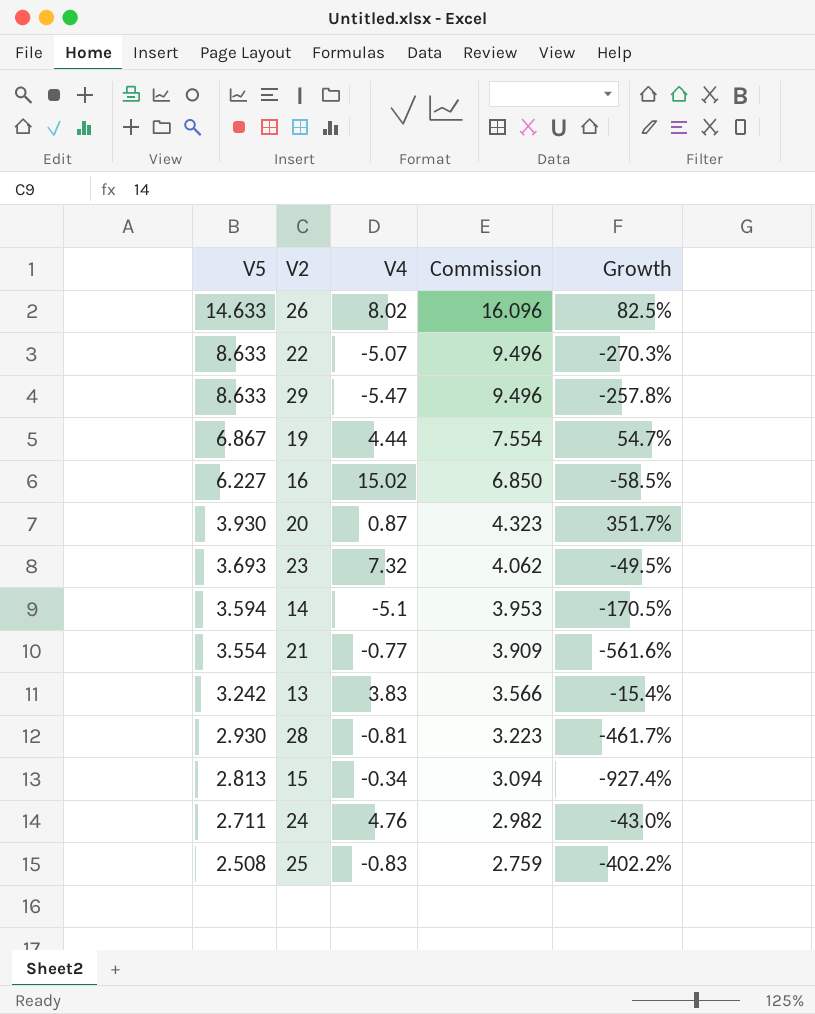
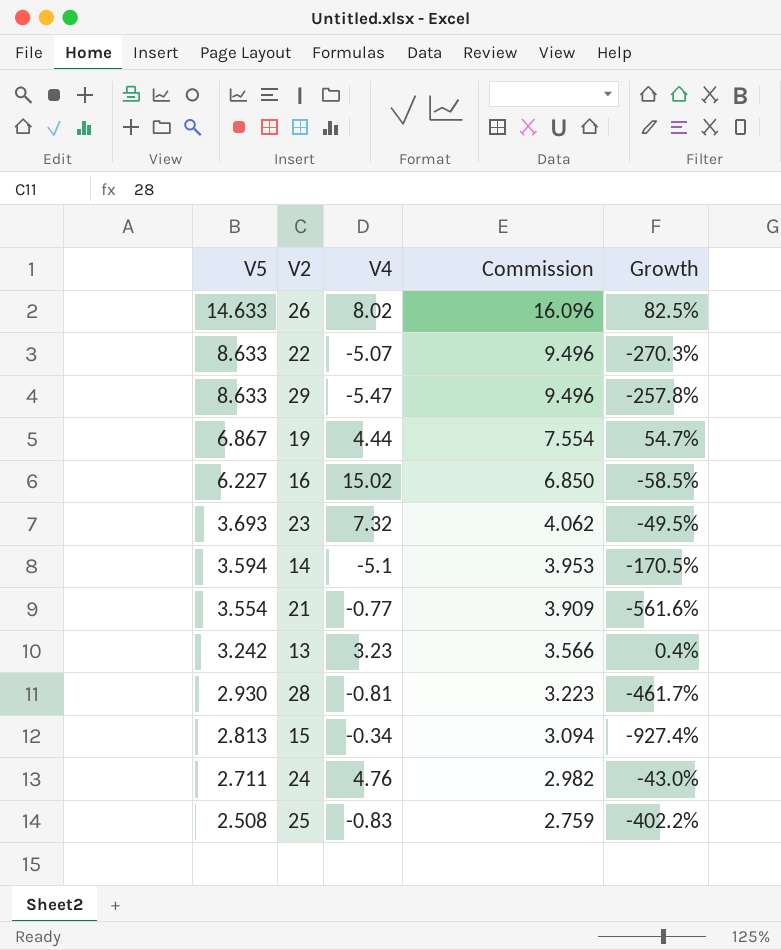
row 20: 3.930 | 0.87 | 4.323 | 351.7% -> none
13 | V4: 3.83 -> 3.23
13 | Growth: -15.4% -> 0.4%

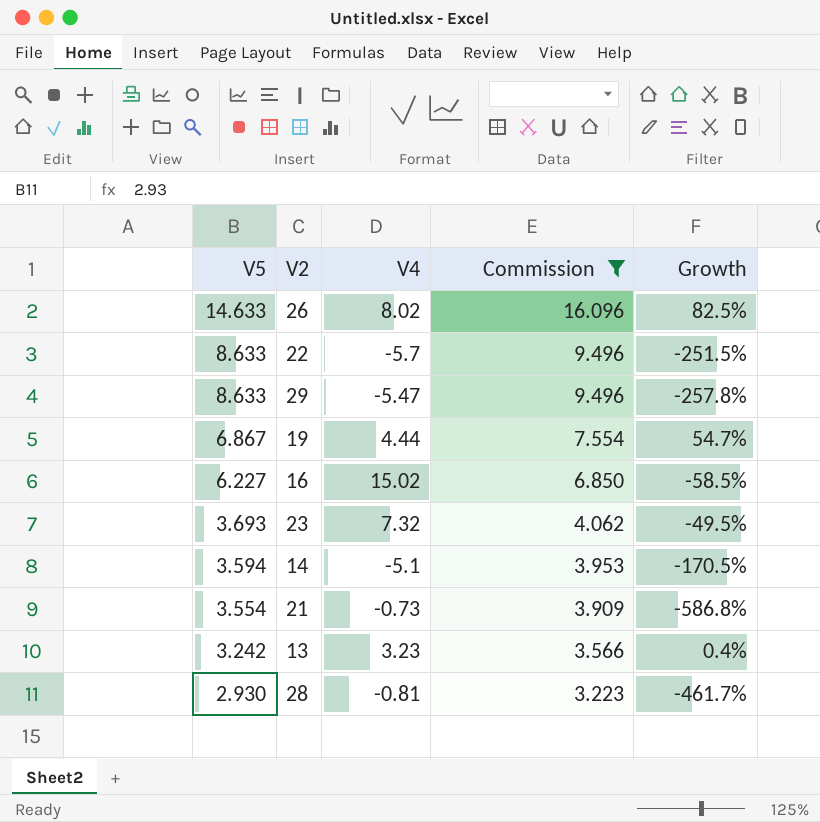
filter: none -> Commission >= 3.223
22 | V4: -5.07 -> -5.7
22 | Growth: -270.3% -> -251.5%
21 | V4: -0.77 -> -0.73
21 | Growth: -561.6% -> -586.8%

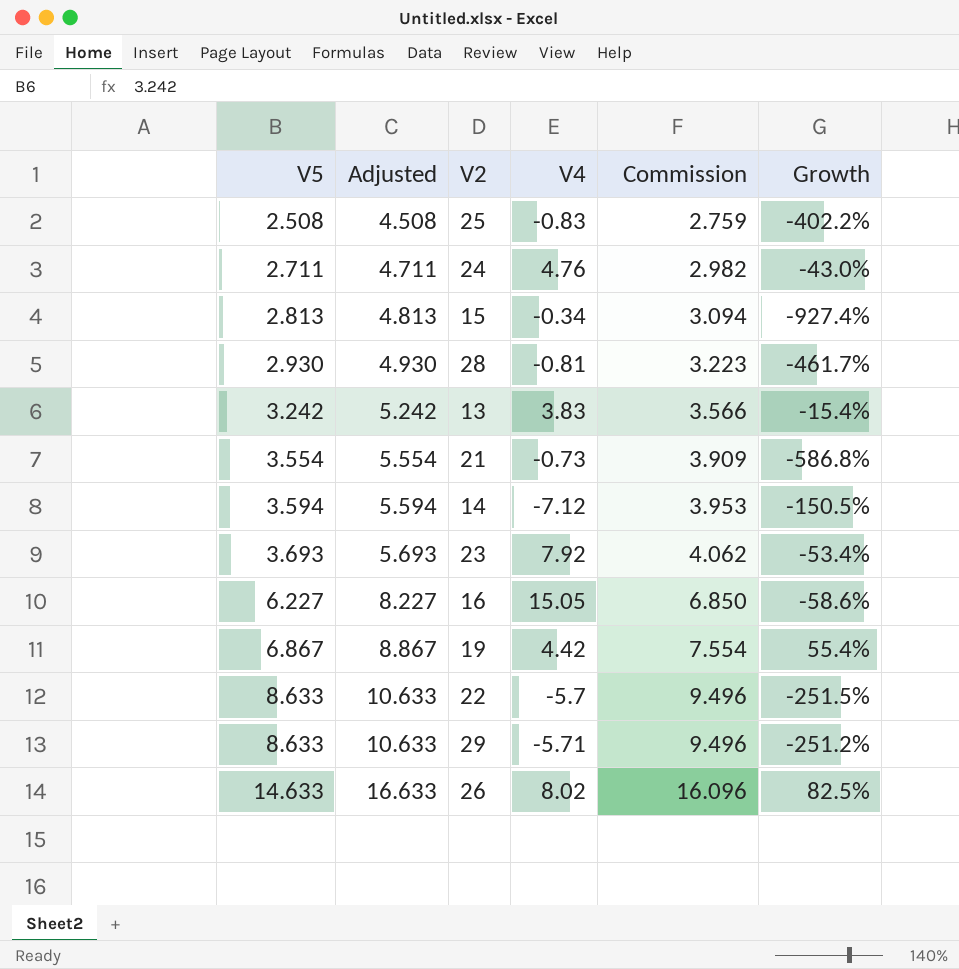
filter: Commission >= 3.223 -> none
row order: V5 descending -> V5 ascending
column Adjusted | formula: none -> [V5] + 2
13 | V4: 3.23 -> 3.83
13 | Growth: 0.4% -> -15.4%
14 | V4: -5.1 -> -7.12
14 | Growth: -170.5% -> -150.5%
23 | V4: 7.32 -> 7.92
23 | Growth: -49.5% -> -53.4%
16 | V4: 15.02 -> 15.05
16 | Growth: -58.5% -> -58.6%
19 | V4: 4.44 -> 4.42
19 | Growth: 54.7% -> 55.4%
29 | V4: -5.47 -> -5.71
29 | Growth: -257.8% -> -251.2%

